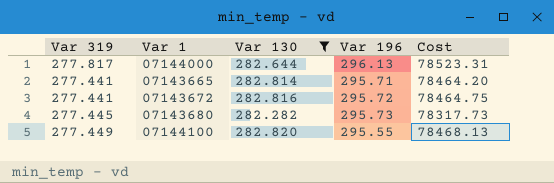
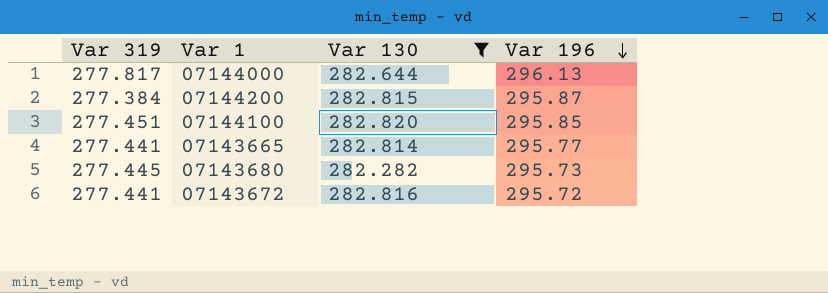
row order: none -> Var 196 descending
column Cost | formula: [Var 319] * [Var 130] -> none
row 07144200: none -> 277.384 | 282.815 | 295.87
07144100 | Var 319: 277.449 -> 277.451
07144100 | Var 196: 295.55 -> 295.85
07143665 | Var 196: 295.71 -> 295.77

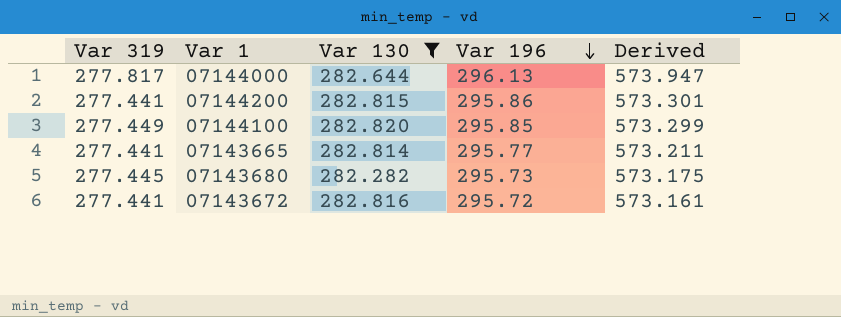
column Derived | formula: none -> [Var 319] + [Var 196]
07144200 | Var 319: 277.384 -> 277.441
07144200 | Var 196: 295.87 -> 295.86
07144100 | Var 319: 277.451 -> 277.449

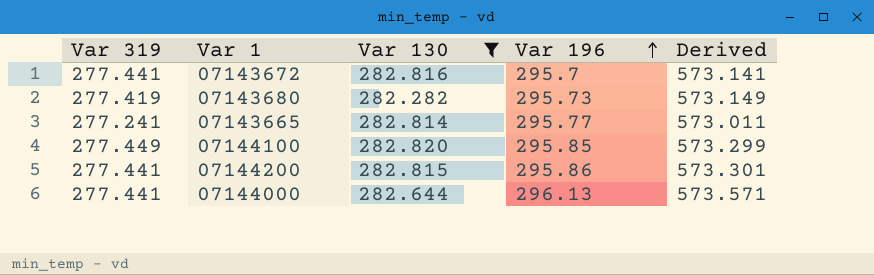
row order: Var 196 descending -> Var 196 ascending
07143672 | Var 196: 295.72 -> 295.7
07143672 | Derived: 573.161 -> 573.141
07143680 | Var 319: 277.445 -> 277.419
07143680 | Derived: 573.175 -> 573.149
07143665 | Var 319: 277.441 -> 277.241
07143665 | Derived: 573.211 -> 573.011
07144000 | Var 319: 277.817 -> 277.441
07144000 | Derived: 573.947 -> 573.571

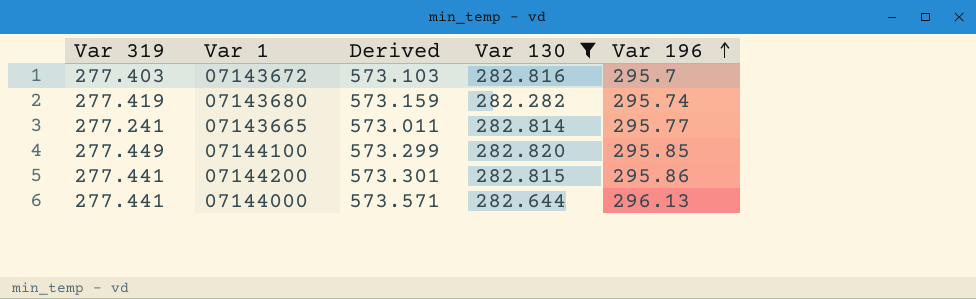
column Derived | position: 5 -> 3
07143672 | Var 319: 277.441 -> 277.403
07143672 | Derived: 573.141 -> 573.103
07143680 | Derived: 573.149 -> 573.159
07143680 | Var 196: 295.73 -> 295.74

